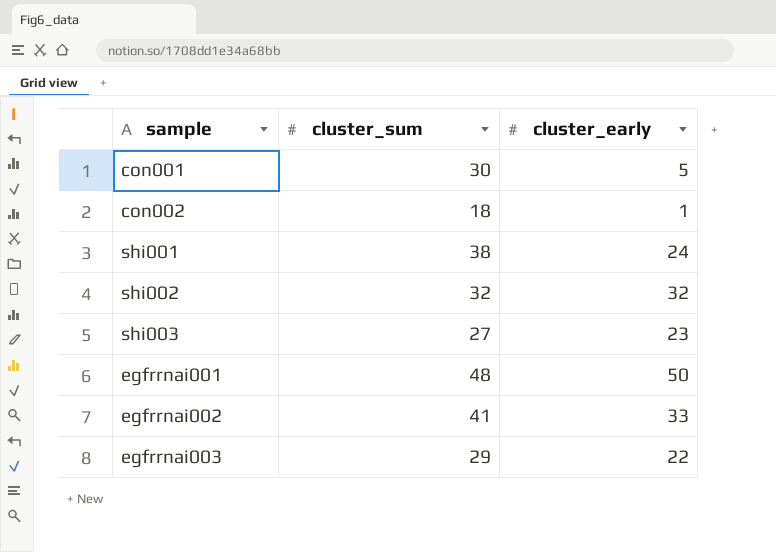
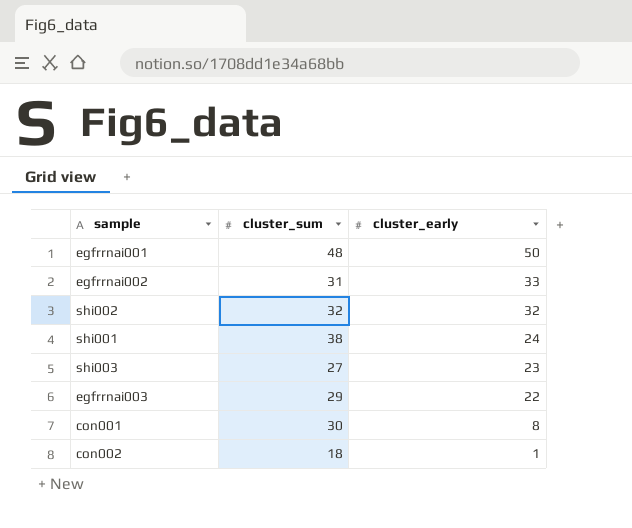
row order: none -> cluster_early descending
egfrrnai002 | cluster_sum: 41 -> 31
con001 | cluster_early: 5 -> 8

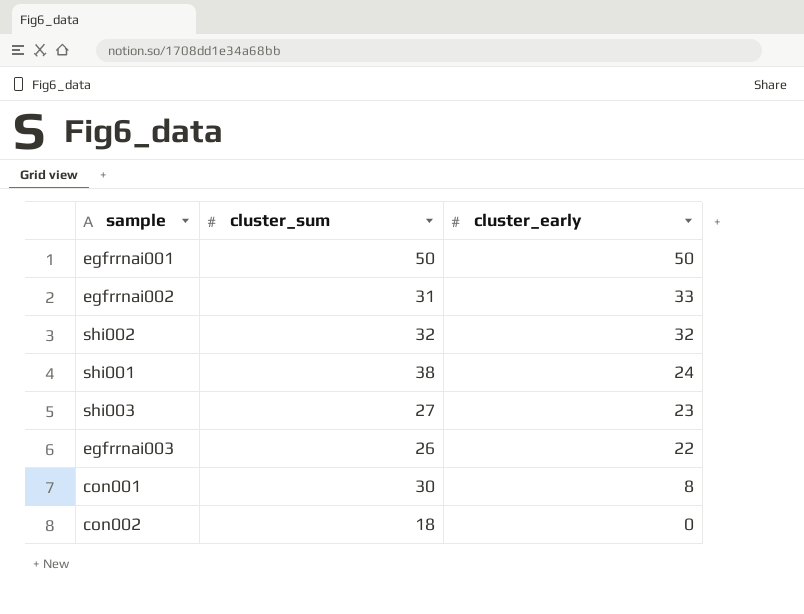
egfrrnai001 | cluster_sum: 48 -> 50
egfrrnai003 | cluster_sum: 29 -> 26
con002 | cluster_early: 1 -> 0

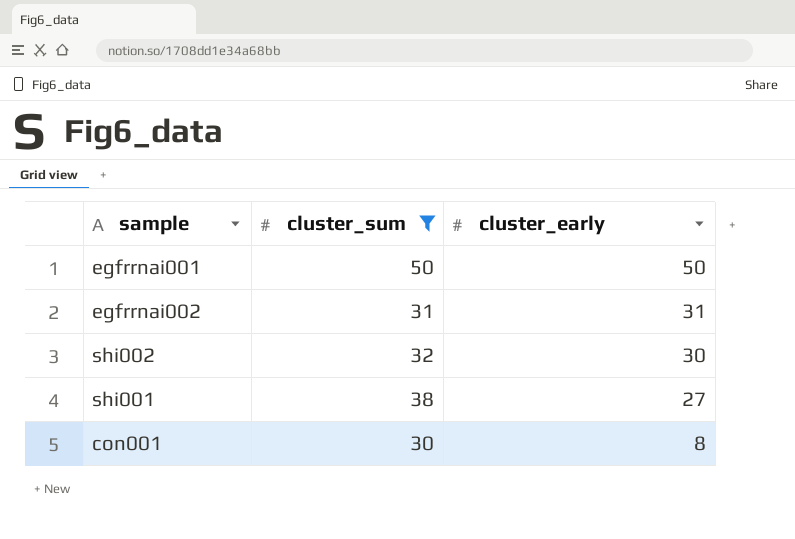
filter: none -> cluster_sum >= 30
egfrrnai002 | cluster_early: 33 -> 31
shi002 | cluster_early: 32 -> 30
shi001 | cluster_early: 24 -> 27

